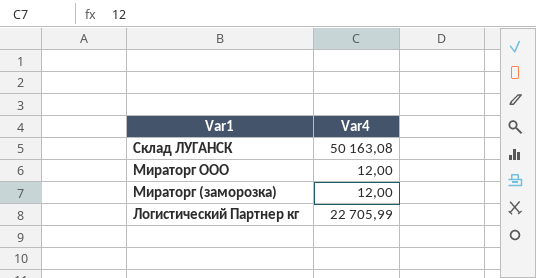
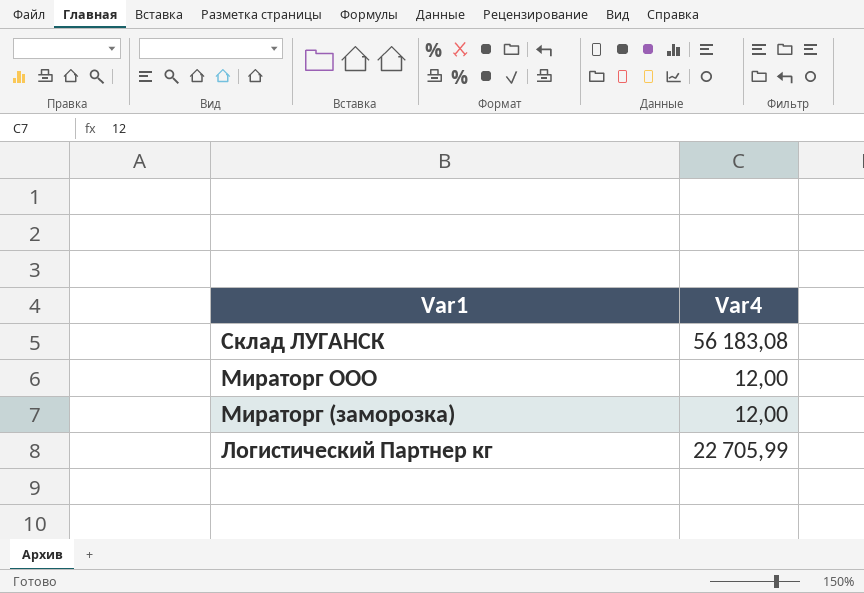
Склад ЛУГАНСК | Var4: 50 163,08 -> 56 183,08

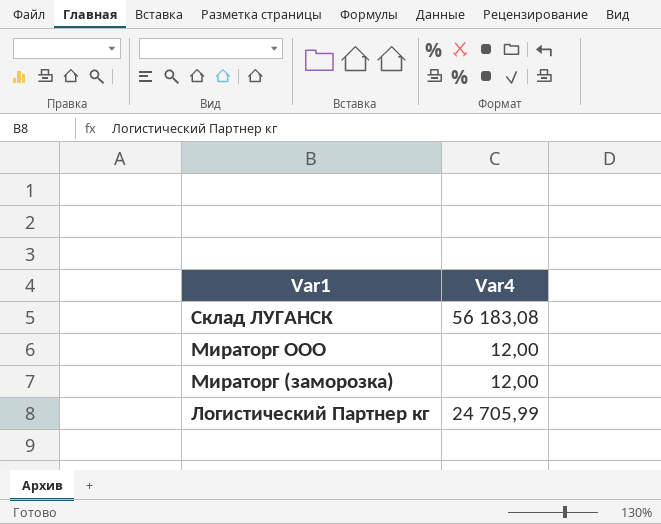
Логистический Партнер кг | Var4: 22 705,99 -> 24 705,99

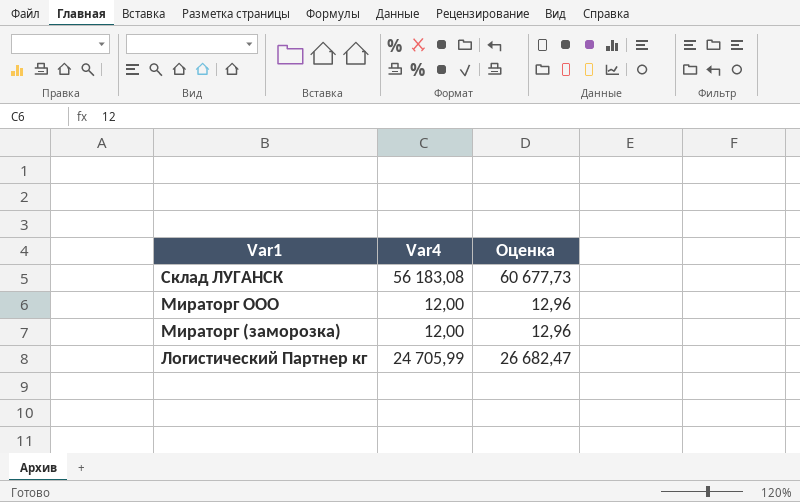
column Оценка | formula: none -> [Var4] * 1,08

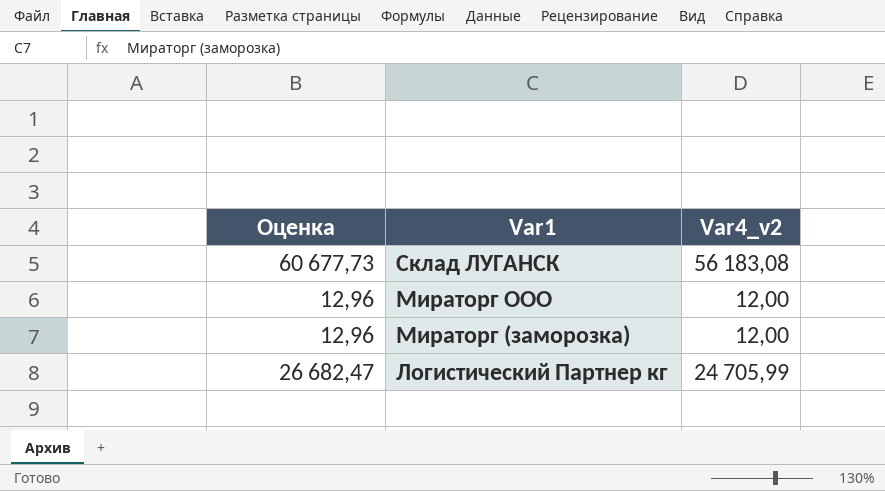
column Оценка | position: 3 -> 1
column name: Var4 -> Var4_v2

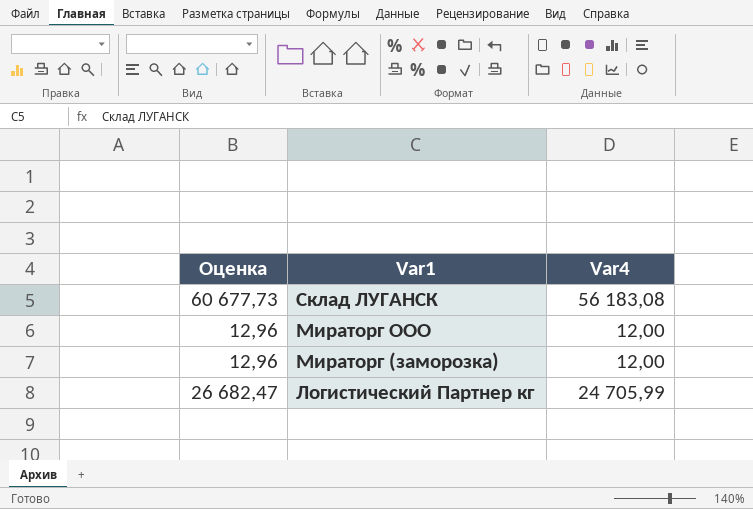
column name: Var4_v2 -> Var4

